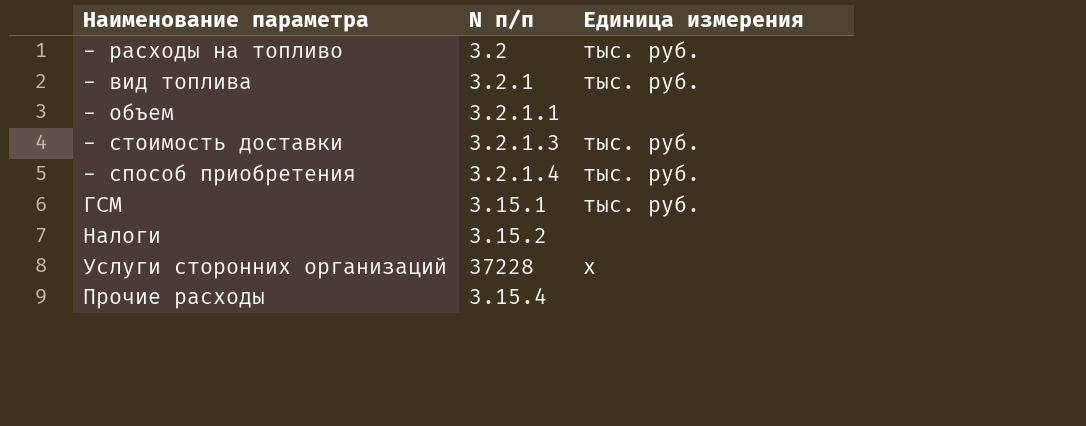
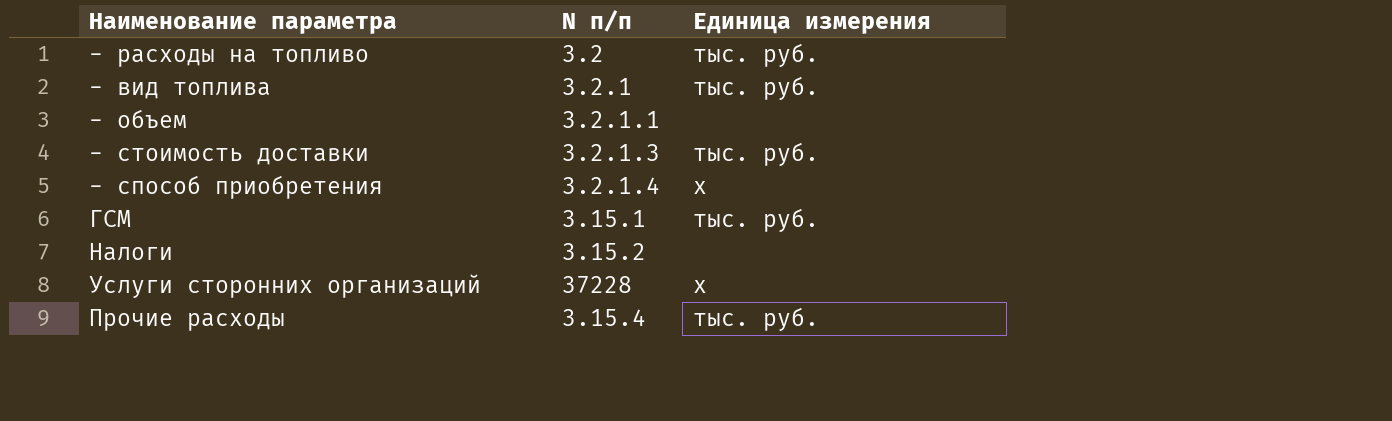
- способ приобретения | Единица измерения: тыс. руб. -> x
Прочие расходы | Единица измерения: none -> тыс. руб.

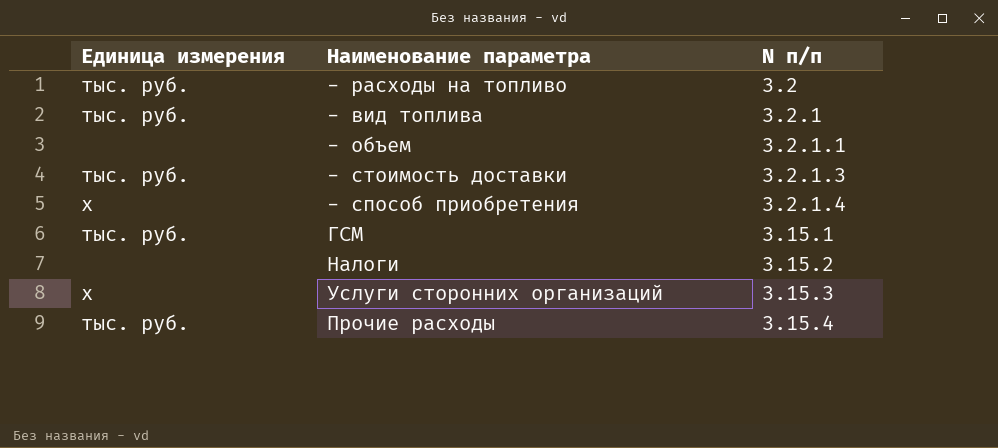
column Единица измерения | position: 3 -> 1
Услуги сторонних организаций | N п/п: 37228 -> 3.15.3

